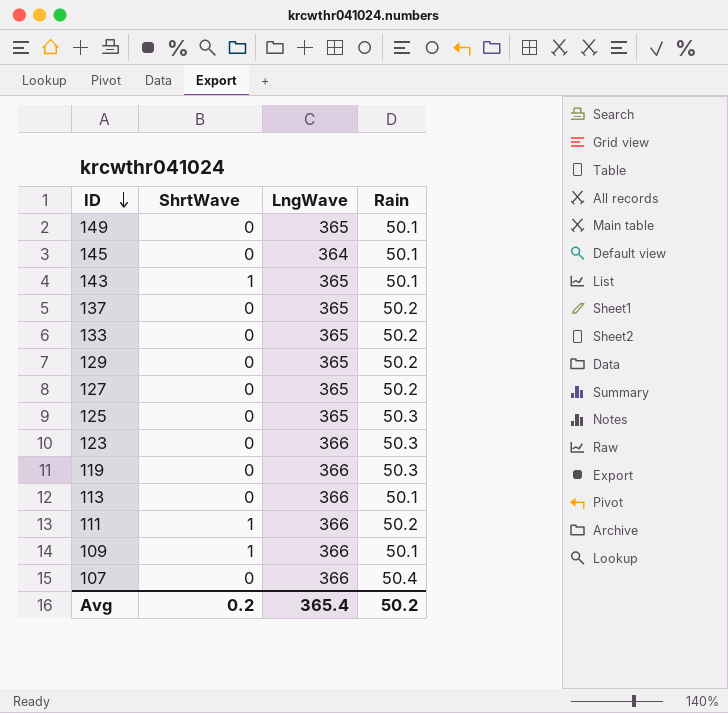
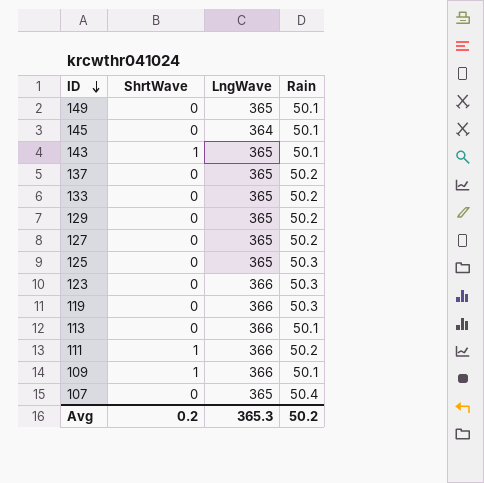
107 | LngWave: 366 -> 365
Avg | LngWave: 365.4 -> 365.3

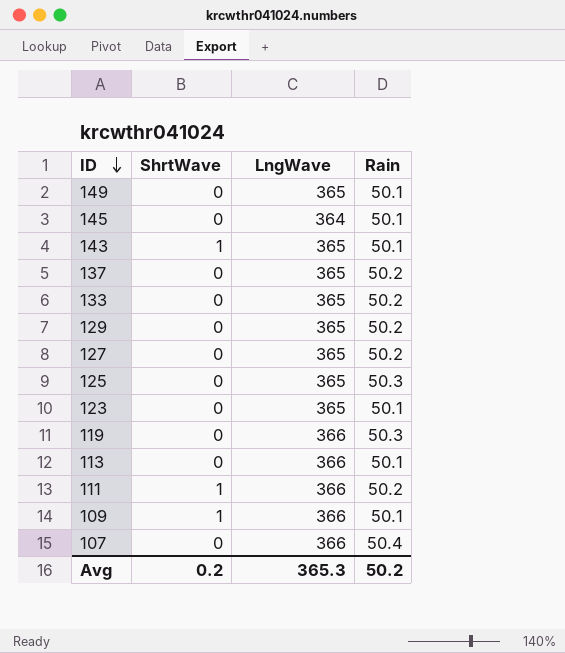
123 | LngWave: 366 -> 365
123 | Rain: 50.3 -> 50.1
107 | LngWave: 365 -> 366

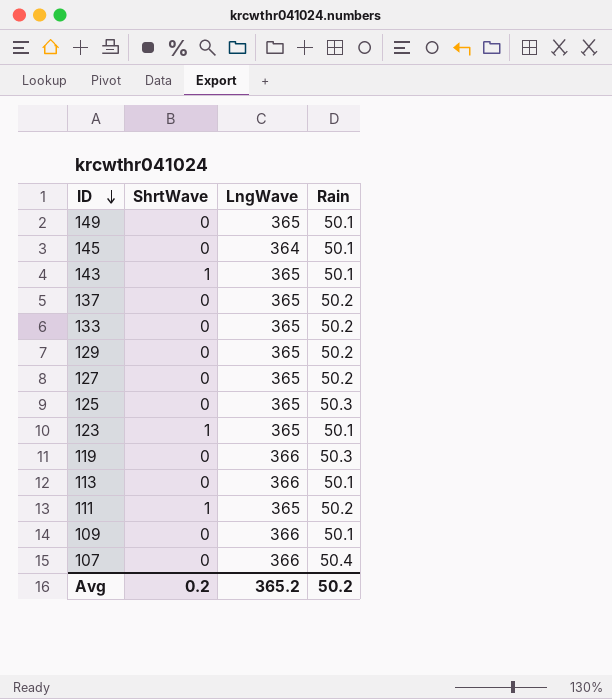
123 | ShrtWave: 0 -> 1
111 | LngWave: 366 -> 365
109 | ShrtWave: 1 -> 0
Avg | LngWave: 365.3 -> 365.2

